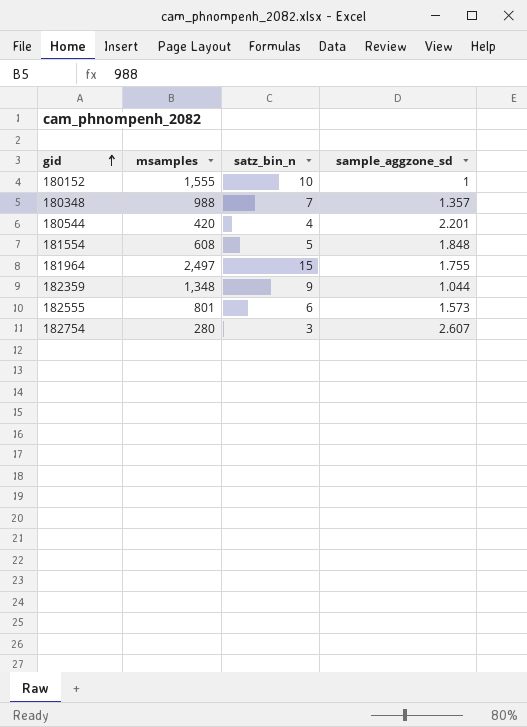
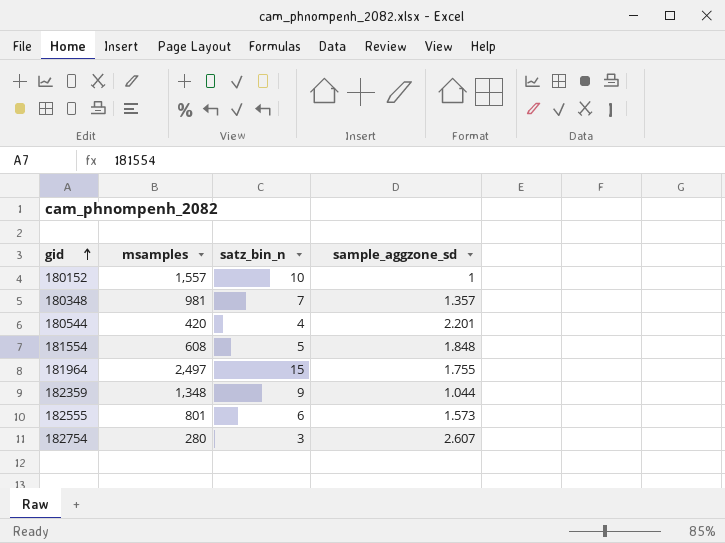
180152 | msamples: 1,555 -> 1,557
180348 | msamples: 988 -> 981

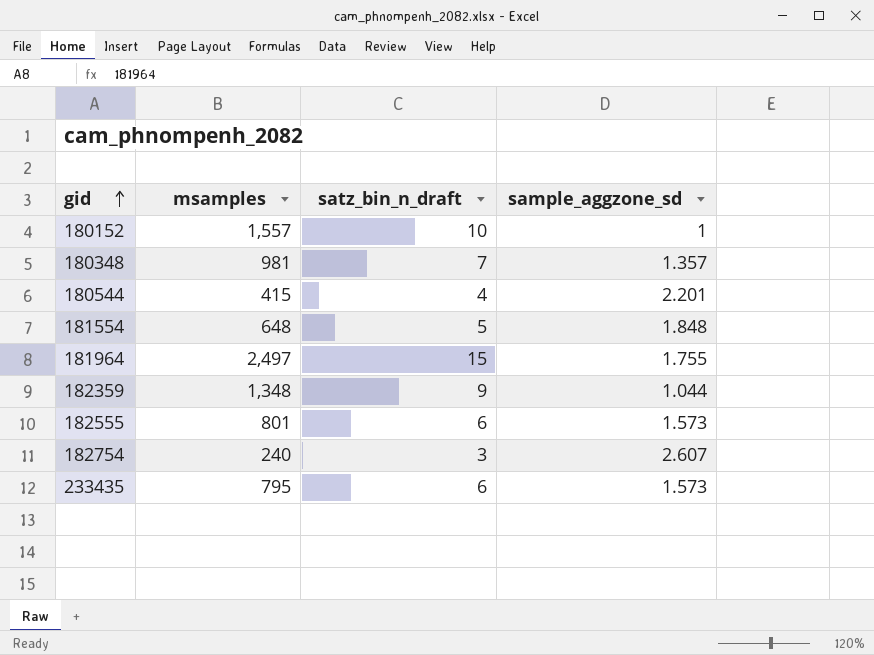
column name: satz_bin_n -> satz_bin_n_draft
180544 | msamples: 420 -> 415
181554 | msamples: 608 -> 648
182754 | msamples: 280 -> 240
row 233435: none -> 795 | 6 | 1.573

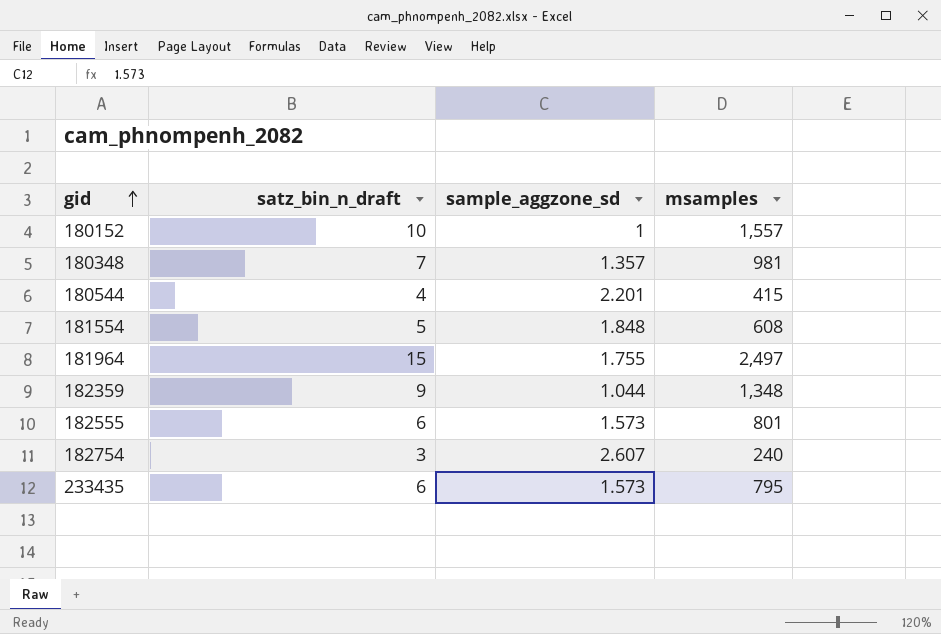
column msamples | position: 2 -> 4
181554 | msamples: 648 -> 608

